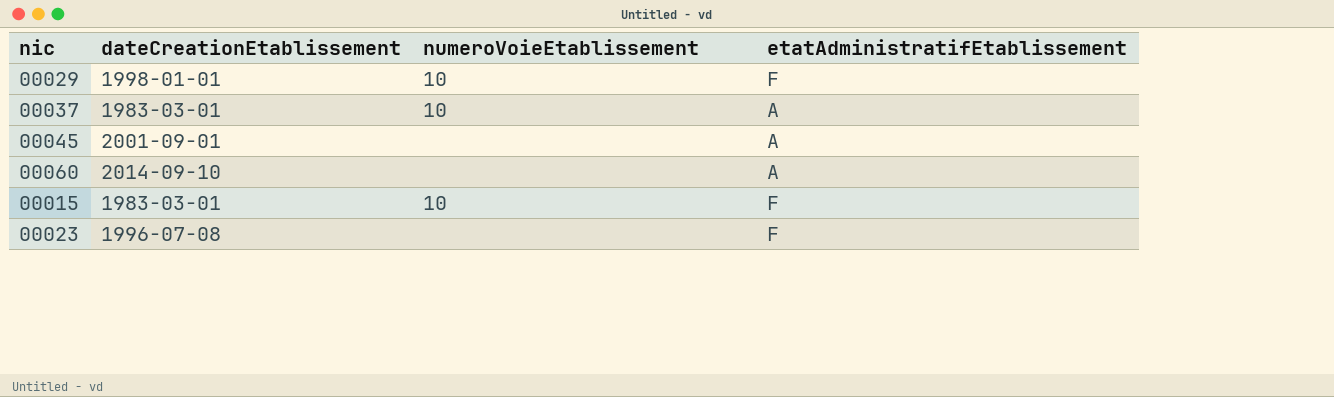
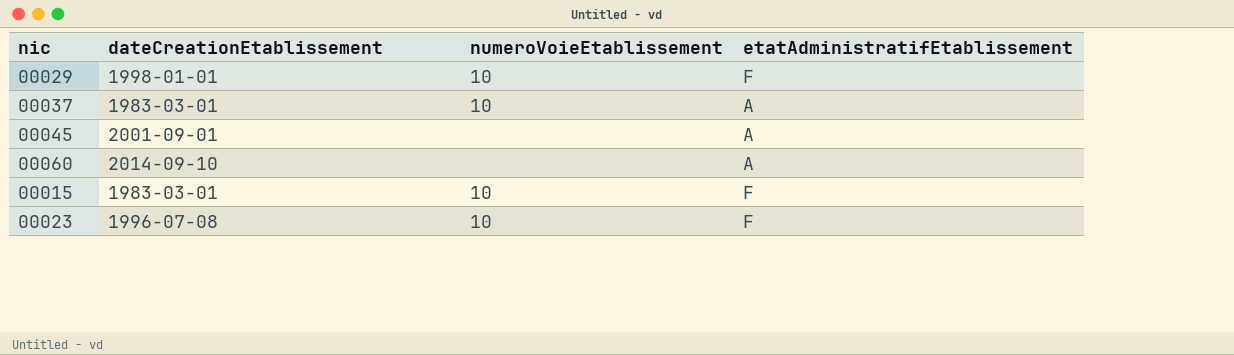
00023 | numeroVoieEtablissement: none -> 10

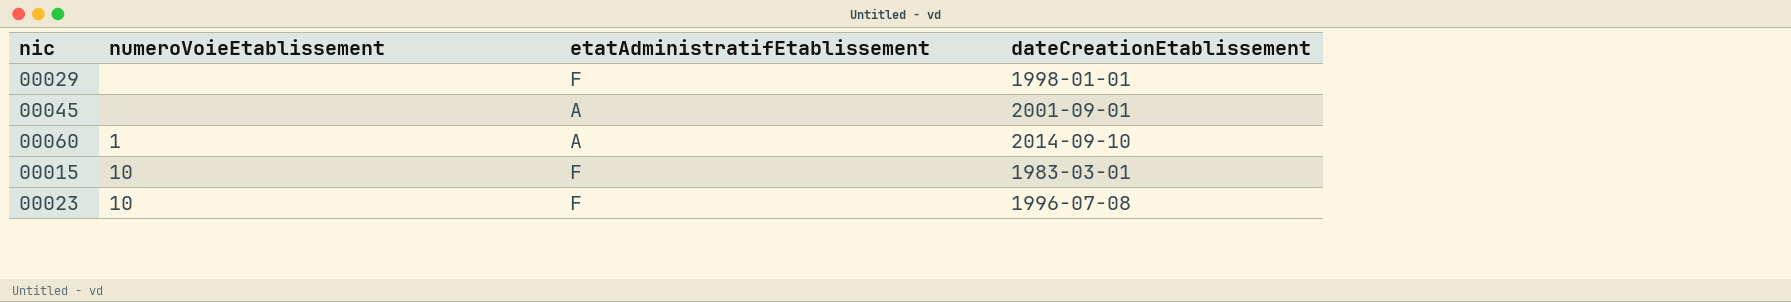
column dateCreationEtablissement | position: 2 -> 4
row 00037: 1983-03-01 | 10 | A -> none
00029 | numeroVoieEtablissement: 10 -> none
00060 | numeroVoieEtablissement: none -> 1

